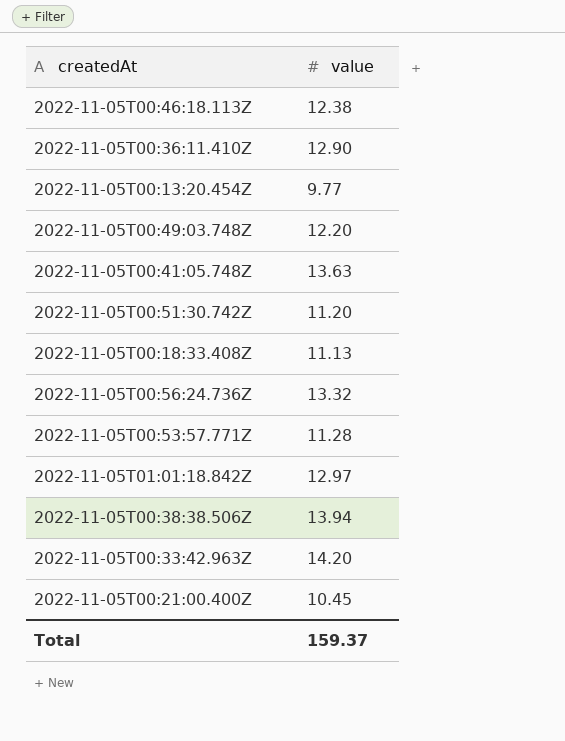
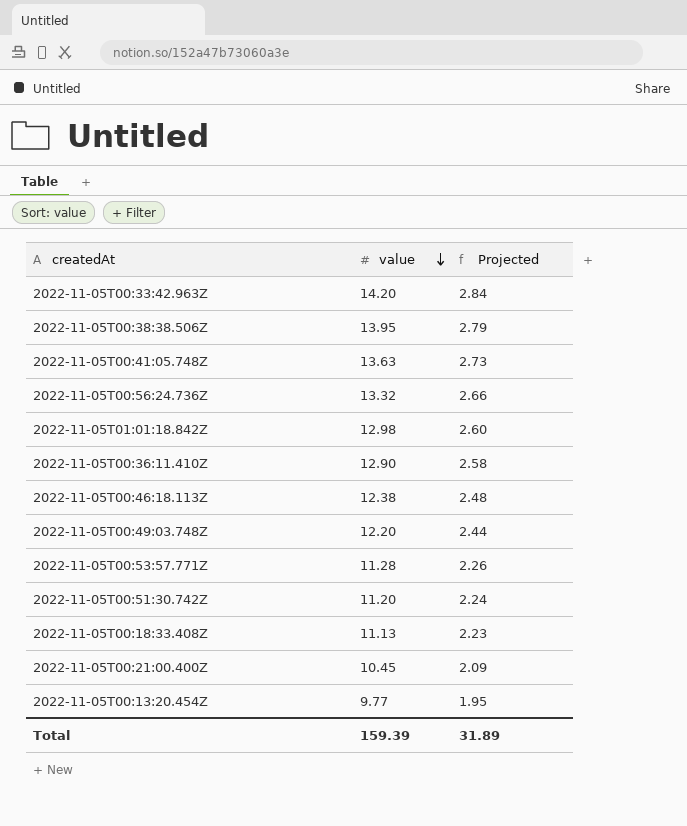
row order: none -> value descending
column Projected | formula: none -> [value] * 0.2
2022-11-05T00:38:38.506Z | value: 13.94 -> 13.95
2022-11-05T01:01:18.842Z | value: 12.97 -> 12.98
Total | value: 159.37 -> 159.39

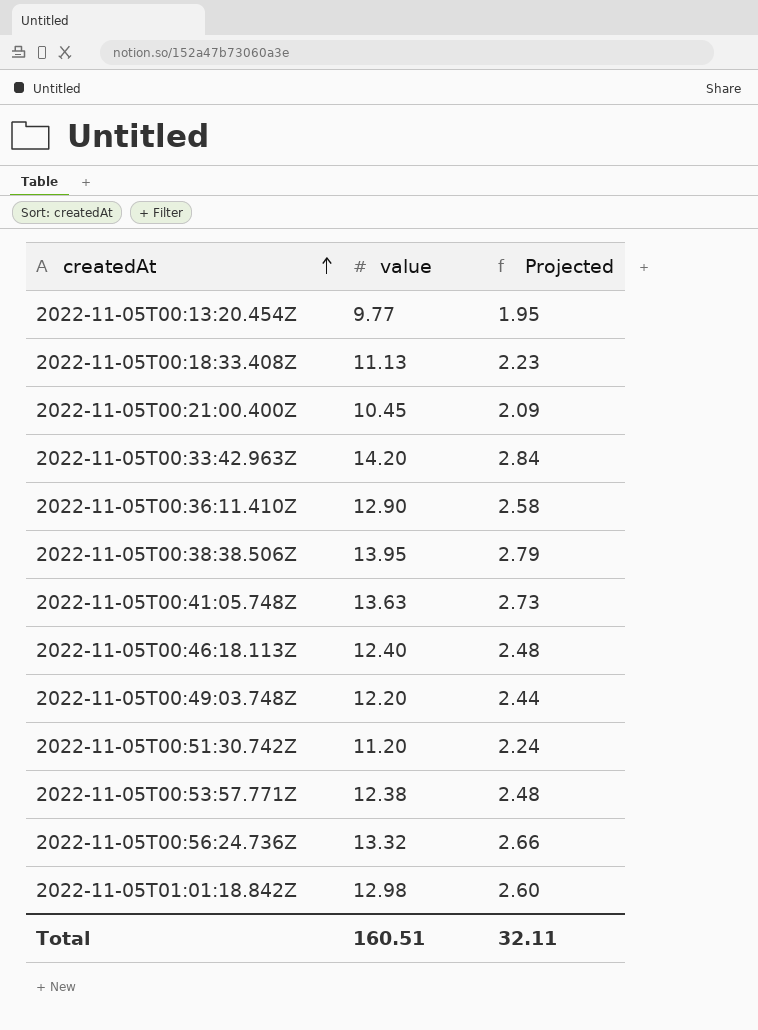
row order: value descending -> createdAt ascending
2022-11-05T00:46:18.113Z | value: 12.38 -> 12.40
2022-11-05T00:53:57.771Z | value: 11.28 -> 12.38
2022-11-05T00:53:57.771Z | Projected: 2.26 -> 2.48
Total | value: 159.39 -> 160.51
Total | Projected: 31.89 -> 32.11

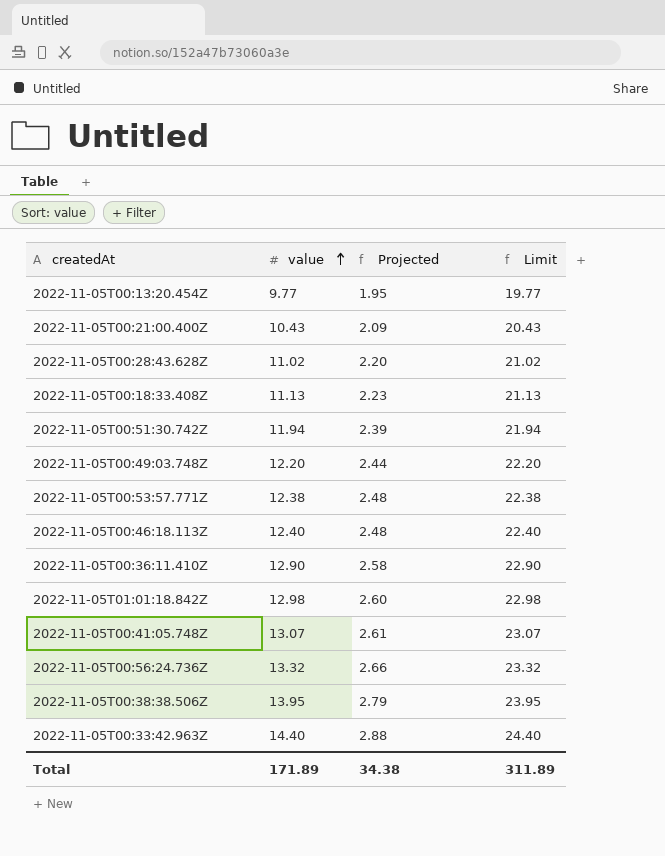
row order: createdAt ascending -> value ascending
column Limit | formula: none -> [value] + 10
2022-11-05T00:21:00.400Z | value: 10.45 -> 10.43
row 2022-11-05T00:28:43.628Z: none -> 11.02 | 2.20 | 21.02
2022-11-05T00:51:30.742Z | value: 11.20 -> 11.94
2022-11-05T00:51:30.742Z | Projected: 2.24 -> 2.39
2022-11-05T00:41:05.748Z | value: 13.63 -> 13.07
2022-11-05T00:41:05.748Z | Projected: 2.73 -> 2.61
2022-11-05T00:33:42.963Z | value: 14.20 -> 14.40
2022-11-05T00:33:42.963Z | Projected: 2.84 -> 2.88
Total | value: 160.51 -> 171.89
Total | Projected: 32.11 -> 34.38

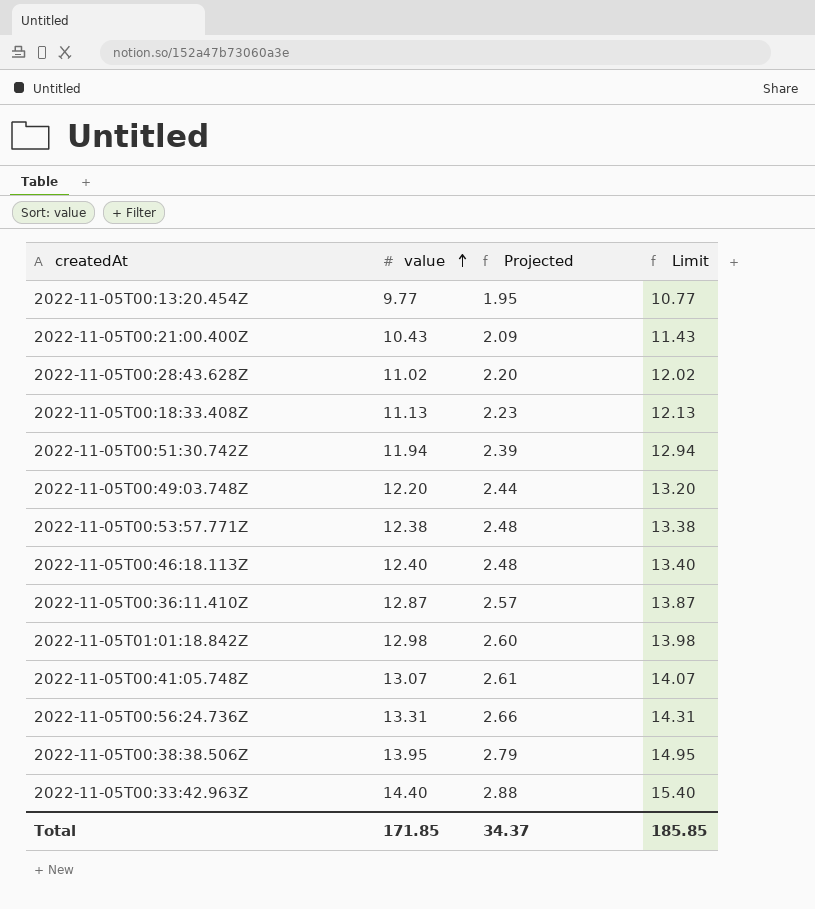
column Limit | formula: [value] + 10 -> [value] + 1
2022-11-05T00:36:11.410Z | value: 12.90 -> 12.87
2022-11-05T00:36:11.410Z | Projected: 2.58 -> 2.57
2022-11-05T00:56:24.736Z | value: 13.32 -> 13.31
Total | value: 171.89 -> 171.85
Total | Projected: 34.38 -> 34.37
Total | Limit: 311.89 -> 185.85

